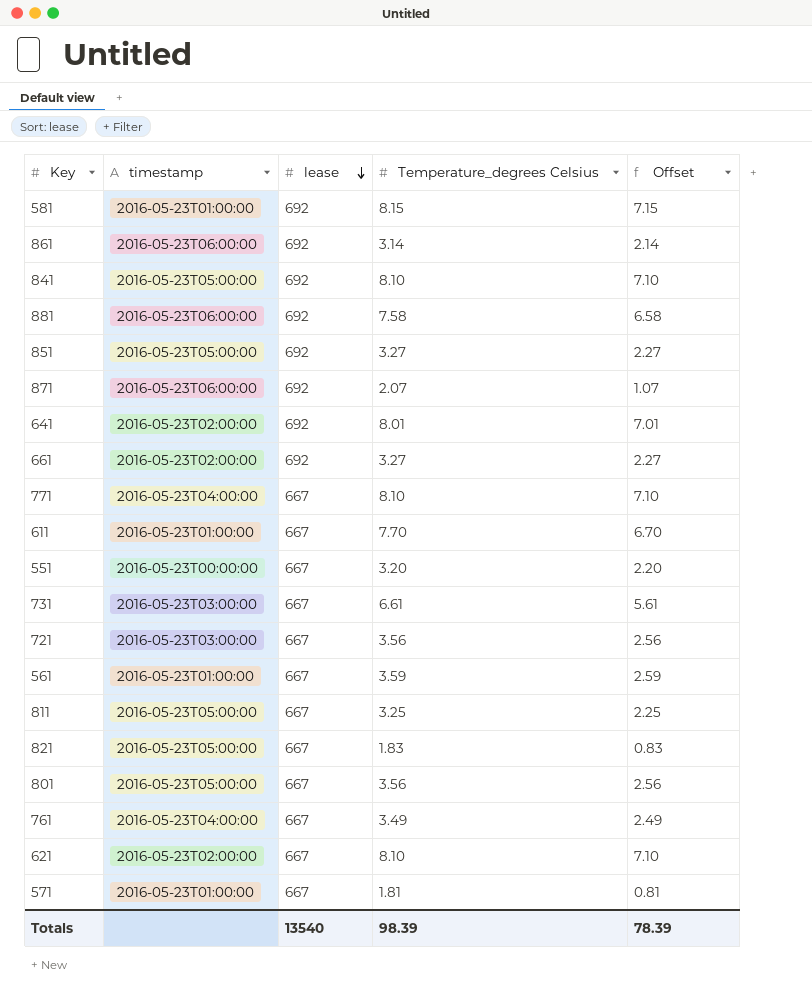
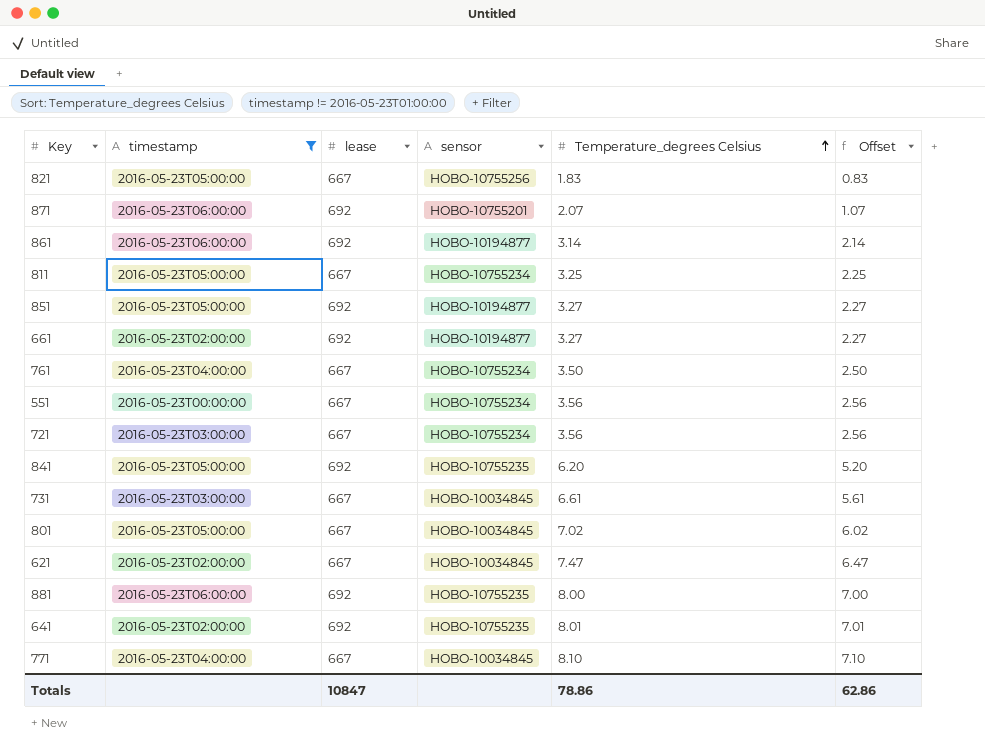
filter: none -> timestamp != 2016-05-23T01:00:00
row order: lease descending -> Temperature_degrees Celsius ascending
column sensor | position: none -> 4
761 | Temperature_degrees Celsius: 3.49 -> 3.50
761 | Offset: 2.49 -> 2.50
551 | Temperature_degrees Celsius: 3.20 -> 3.56
551 | Offset: 2.20 -> 2.56
841 | Temperature_degrees Celsius: 8.10 -> 6.20
841 | Offset: 7.10 -> 5.20
801 | Temperature_degrees Celsius: 3.56 -> 7.02
801 | Offset: 2.56 -> 6.02
621 | Temperature_degrees Celsius: 8.10 -> 7.47
621 | Offset: 7.10 -> 6.47
881 | Temperature_degrees Celsius: 7.58 -> 8.00
881 | Offset: 6.58 -> 7.00
Totals | lease: 13540 -> 10847
Totals | Temperature_degrees Celsius: 98.39 -> 78.86
Totals | Offset: 78.39 -> 62.86

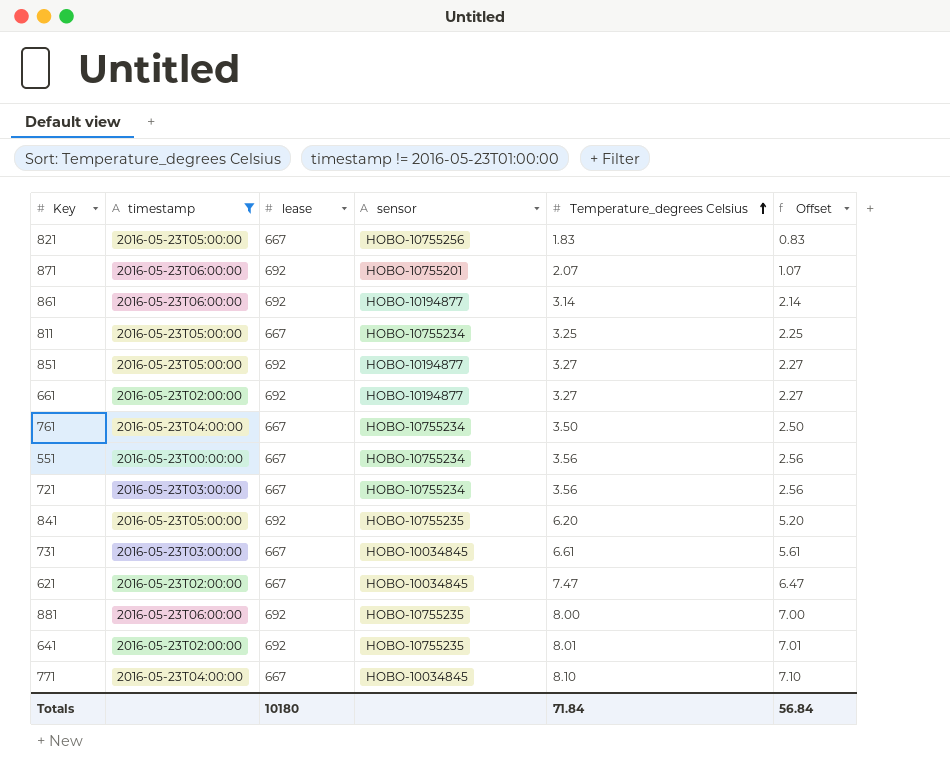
row 801: 2016-05-23T05:00:00 | 667 | HOBO-10034845 | 7.02 | 6.02 -> none
Totals | lease: 10847 -> 10180
Totals | Temperature_degrees Celsius: 78.86 -> 71.84
Totals | Offset: 62.86 -> 56.84

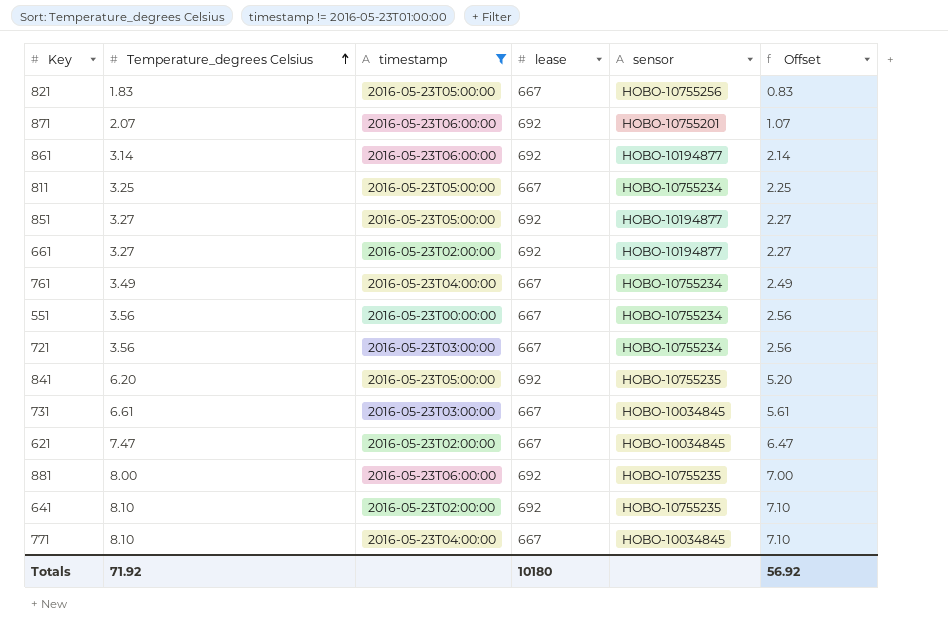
column Temperature_degrees Celsius | position: 5 -> 2
761 | Temperature_degrees Celsius: 3.50 -> 3.49
761 | Offset: 2.50 -> 2.49
641 | Temperature_degrees Celsius: 8.01 -> 8.10
641 | Offset: 7.01 -> 7.10
Totals | Temperature_degrees Celsius: 71.84 -> 71.92
Totals | Offset: 56.84 -> 56.92

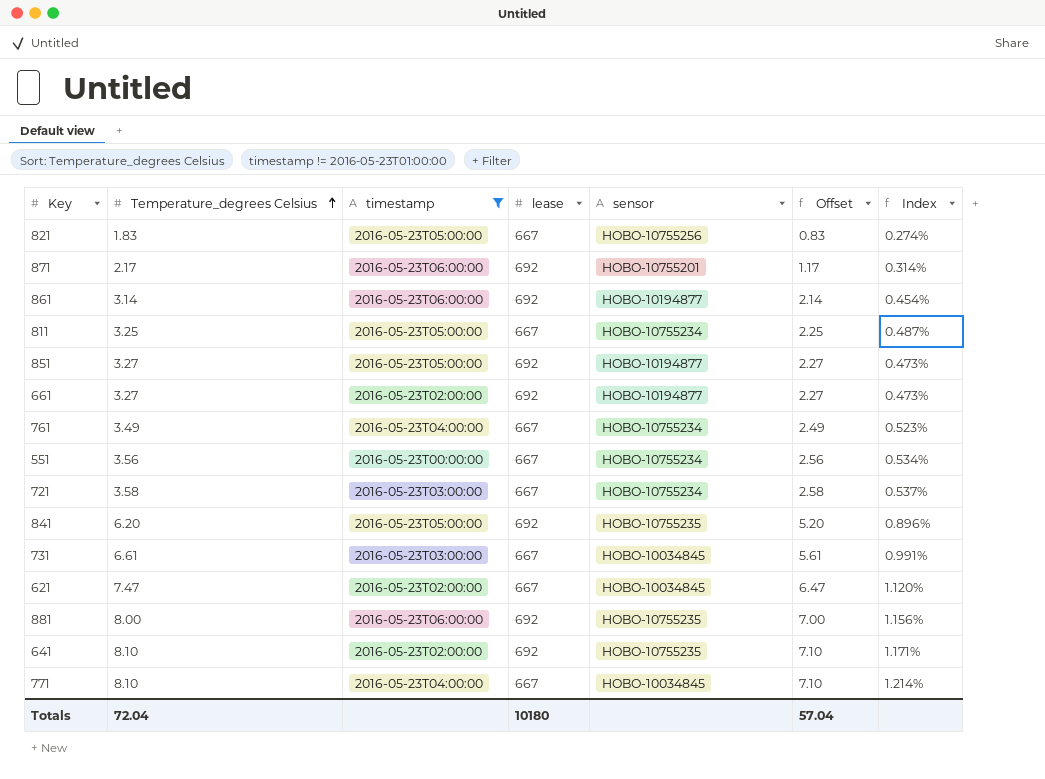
column Index | formula: none -> [Temperature_degrees Celsius] / [lease]
871 | Temperature_degrees Celsius: 2.07 -> 2.17
871 | Offset: 1.07 -> 1.17
721 | Temperature_degrees Celsius: 3.56 -> 3.58
721 | Offset: 2.56 -> 2.58
Totals | Temperature_degrees Celsius: 71.92 -> 72.04
Totals | Offset: 56.92 -> 57.04

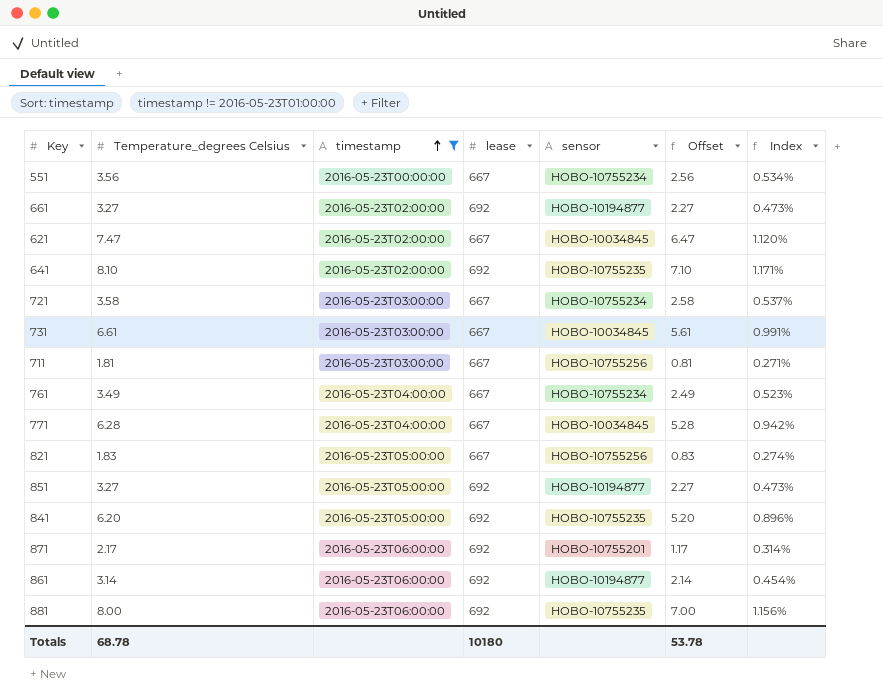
row order: Temperature_degrees Celsius ascending -> timestamp ascending
row 811: 3.25 | 2016-05-23T05:00:00 | 667 | HOBO-10755234 | 2.25 | 0.487% -> none
row 711: none -> 1.81 | 2016-05-23T03:00:00 | 667 | HOBO-10755256 | 0.81 | 0.271%
771 | Temperature_degrees Celsius: 8.10 -> 6.28
771 | Offset: 7.10 -> 5.28
771 | Index: 1.214% -> 0.942%
Totals | Temperature_degrees Celsius: 72.04 -> 68.78
Totals | Offset: 57.04 -> 53.78

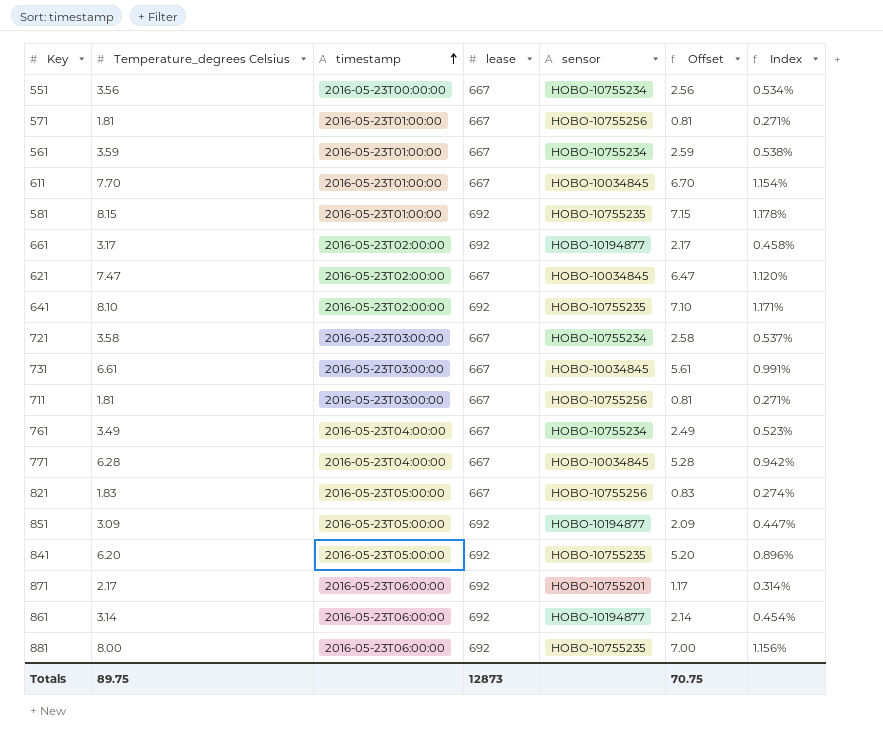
filter: timestamp != 2016-05-23T01:00:00 -> none
661 | Temperature_degrees Celsius: 3.27 -> 3.17
661 | Offset: 2.27 -> 2.17
661 | Index: 0.473% -> 0.458%
851 | Temperature_degrees Celsius: 3.27 -> 3.09
851 | Offset: 2.27 -> 2.09
851 | Index: 0.473% -> 0.447%
Totals | Temperature_degrees Celsius: 68.78 -> 89.75
Totals | lease: 10180 -> 12873
Totals | Offset: 53.78 -> 70.75

